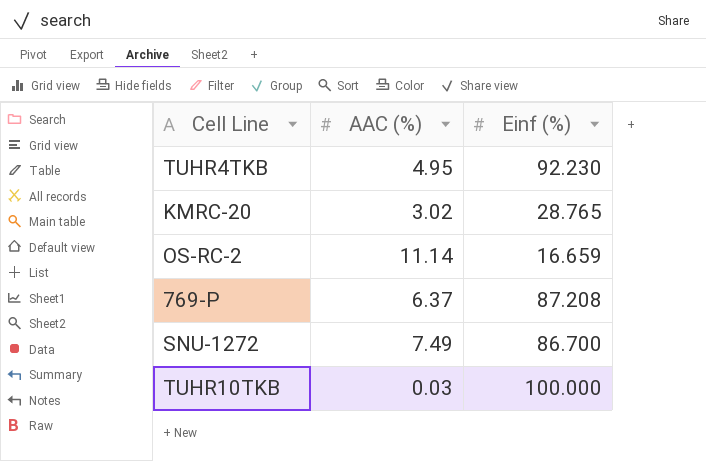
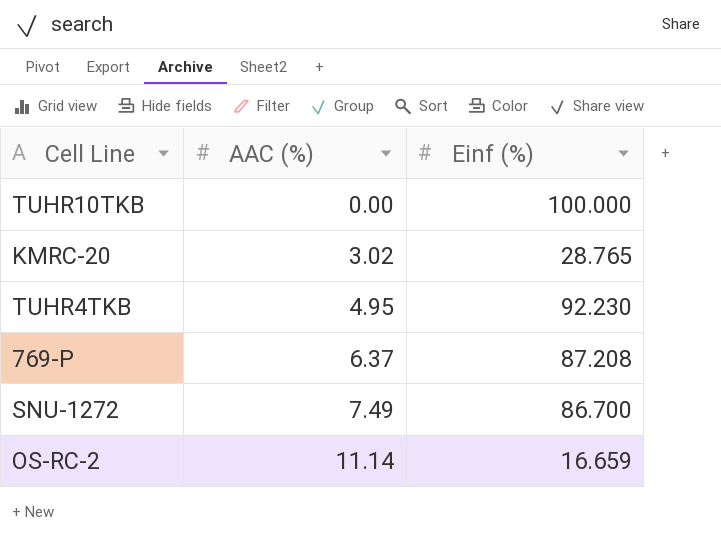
row order: none -> AAC (%) ascending
TUHR10TKB | AAC (%): 0.03 -> 0.00

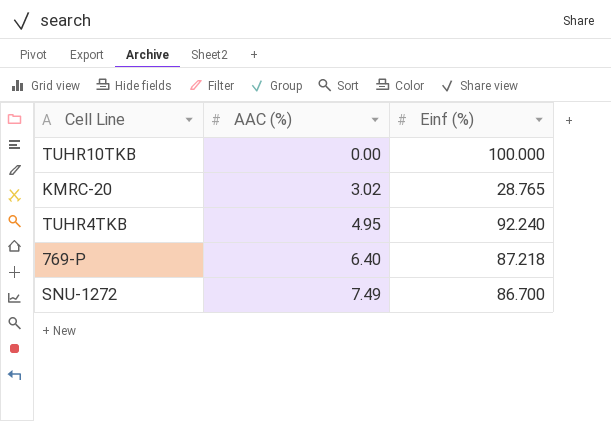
row OS-RC-2: 11.14 | 16.659 -> none
TUHR4TKB | Einf (%): 92.230 -> 92.240
769-P | AAC (%): 6.37 -> 6.40
769-P | Einf (%): 87.208 -> 87.218

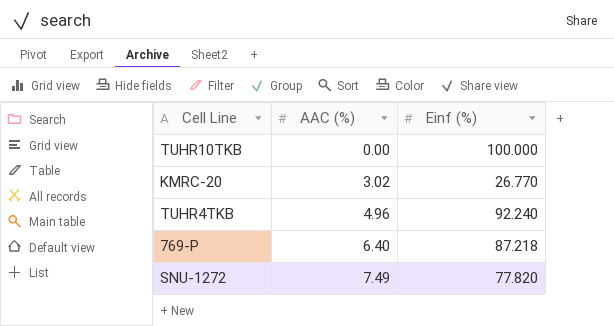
KMRC-20 | Einf (%): 28.765 -> 26.770
TUHR4TKB | AAC (%): 4.95 -> 4.96
SNU-1272 | Einf (%): 86.700 -> 77.820

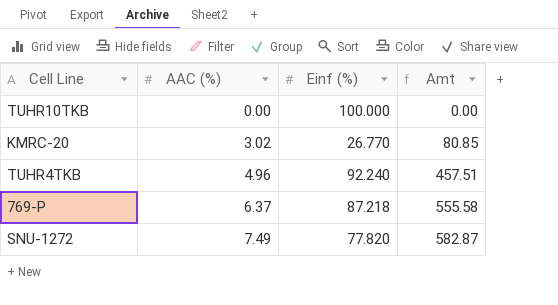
column Amt | formula: none -> [AAC (%)] * [Einf (%)]
769-P | AAC (%): 6.40 -> 6.37

